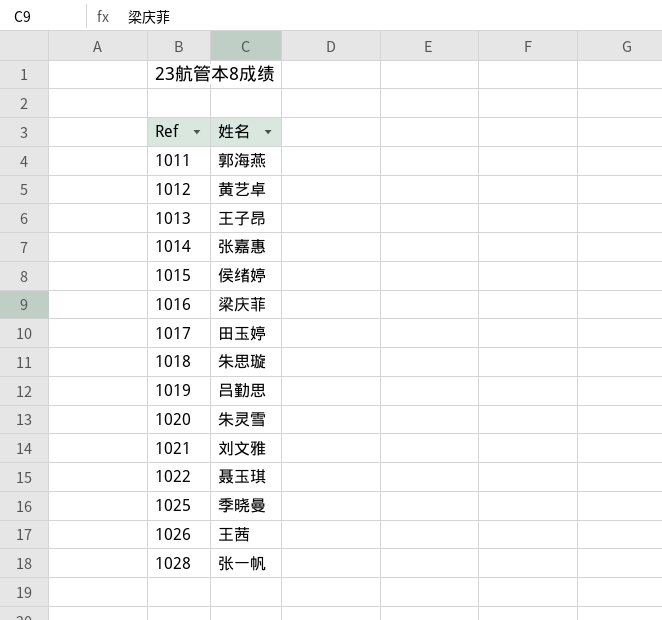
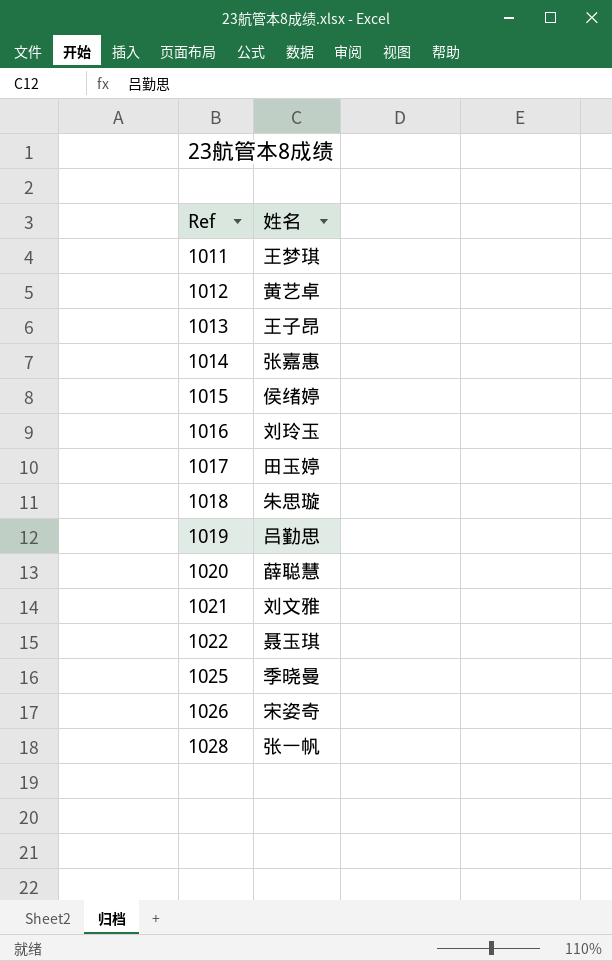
1011 | 姓名: 郭海燕 -> 王梦琪
1016 | 姓名: 梁庆菲 -> 刘玲玉
1020 | 姓名: 朱灵雪 -> 薛聪慧
1026 | 姓名: 王茜 -> 宋姿奇

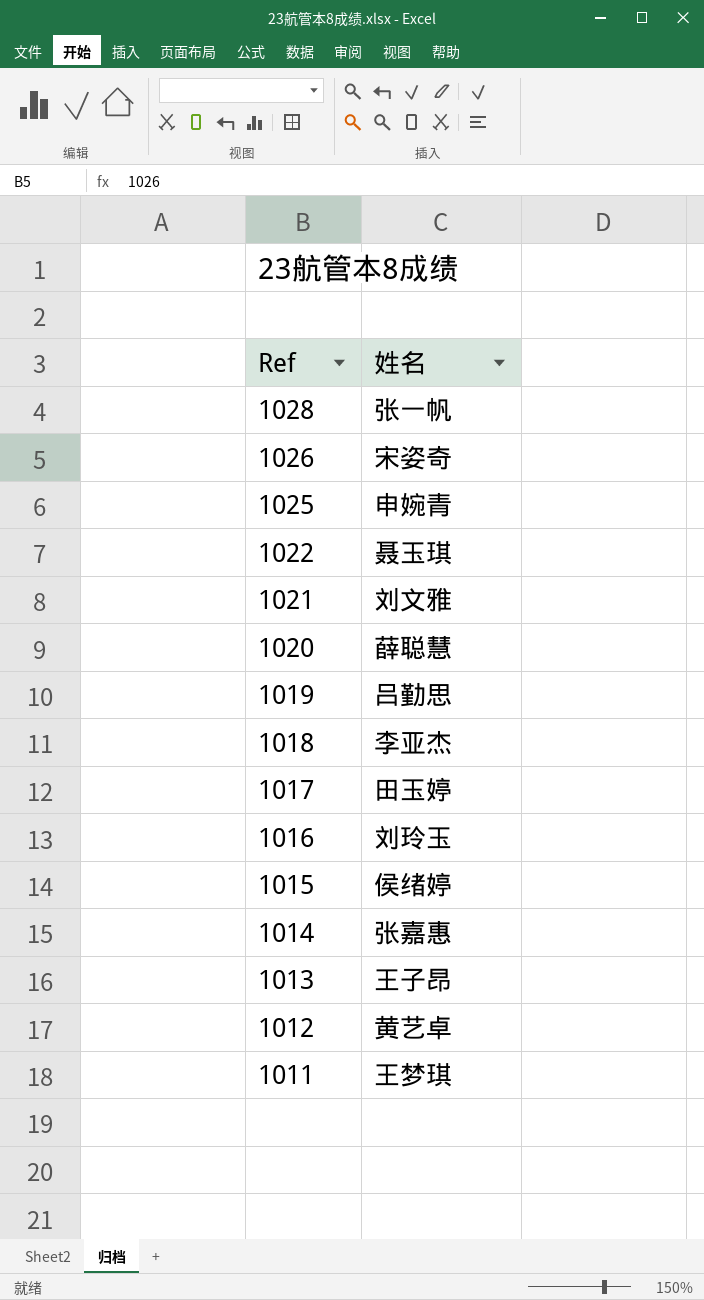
row order: Ref ascending -> Ref descending
1025 | 姓名: 季晓曼 -> 申婉青
1018 | 姓名: 朱思璇 -> 李亚杰

